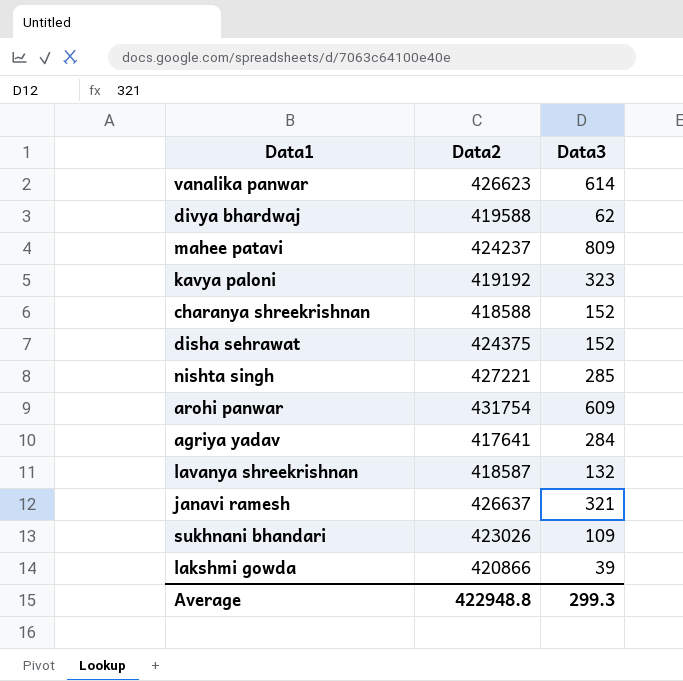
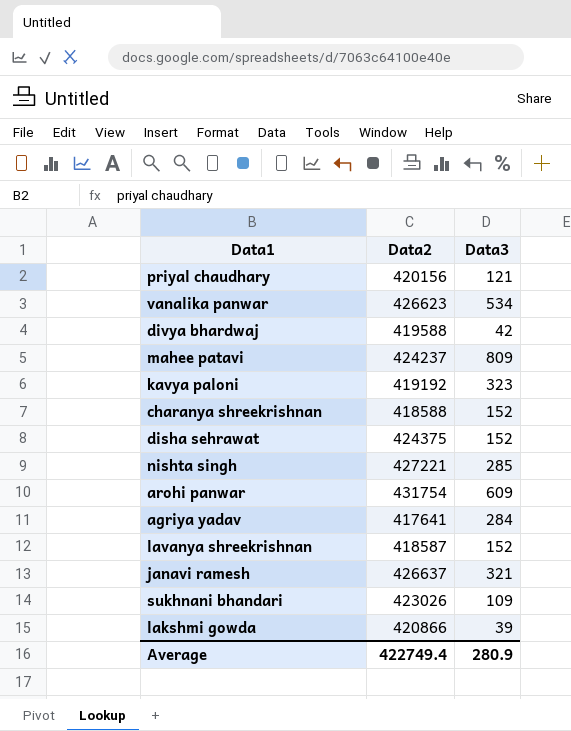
row priyal chaudhary: none -> 420156 | 121
vanalika panwar | Data3: 614 -> 534
divya bhardwaj | Data3: 62 -> 42
lavanya shreekrishnan | Data3: 132 -> 152
Average | Data2: 422948.8 -> 422749.4
Average | Data3: 299.3 -> 280.9

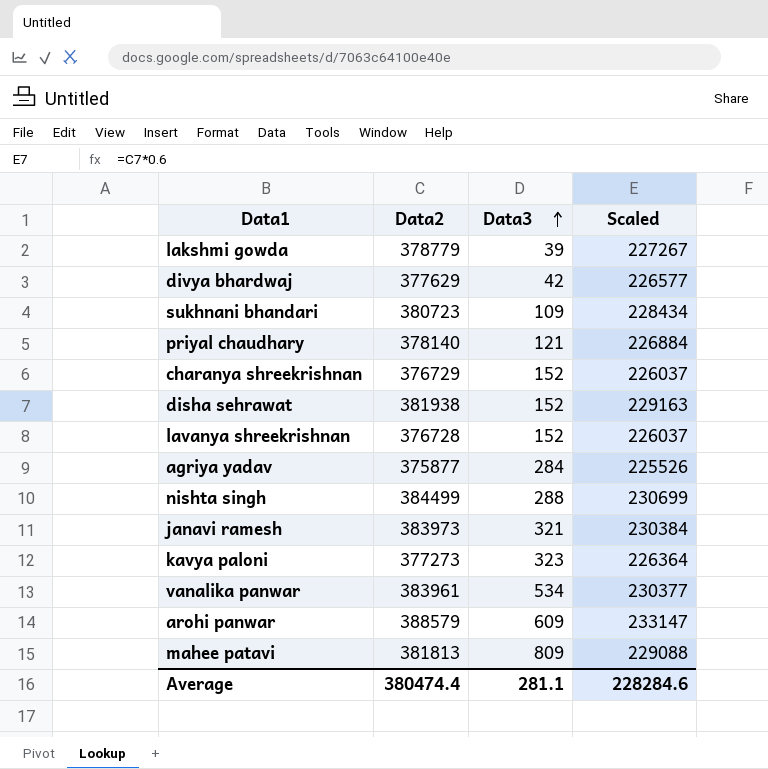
row order: none -> Data3 ascending
column Scaled | formula: none -> [Data2] * 0.6
lakshmi gowda | Data2: 420866 -> 378779
divya bhardwaj | Data2: 419588 -> 377629
sukhnani bhandari | Data2: 423026 -> 380723
priyal chaudhary | Data2: 420156 -> 378140
charanya shreekrishnan | Data2: 418588 -> 376729
disha sehrawat | Data2: 424375 -> 381938
lavanya shreekrishnan | Data2: 418587 -> 376728
agriya yadav | Data2: 417641 -> 375877
nishta singh | Data2: 427221 -> 384499
nishta singh | Data3: 285 -> 288
janavi ramesh | Data2: 426637 -> 383973
kavya paloni | Data2: 419192 -> 377273
vanalika panwar | Data2: 426623 -> 383961
arohi panwar | Data2: 431754 -> 388579
mahee patavi | Data2: 424237 -> 381813
Average | Data2: 422749.4 -> 380474.4
Average | Data3: 280.9 -> 281.1

